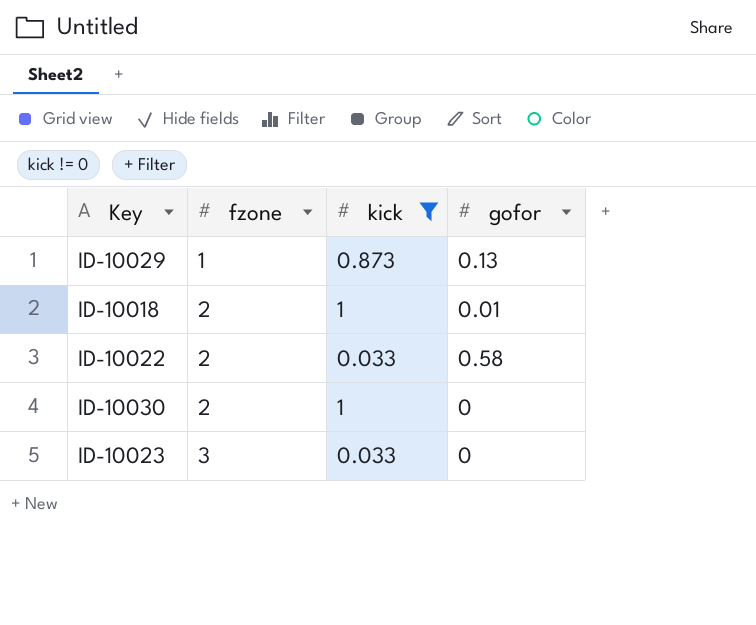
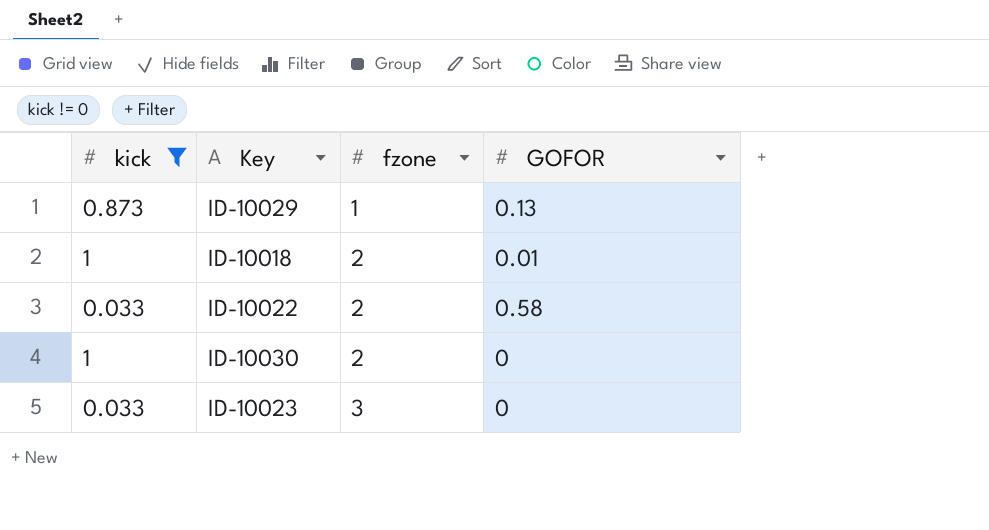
column kick | position: 3 -> 1
column name: gofor -> GOFOR

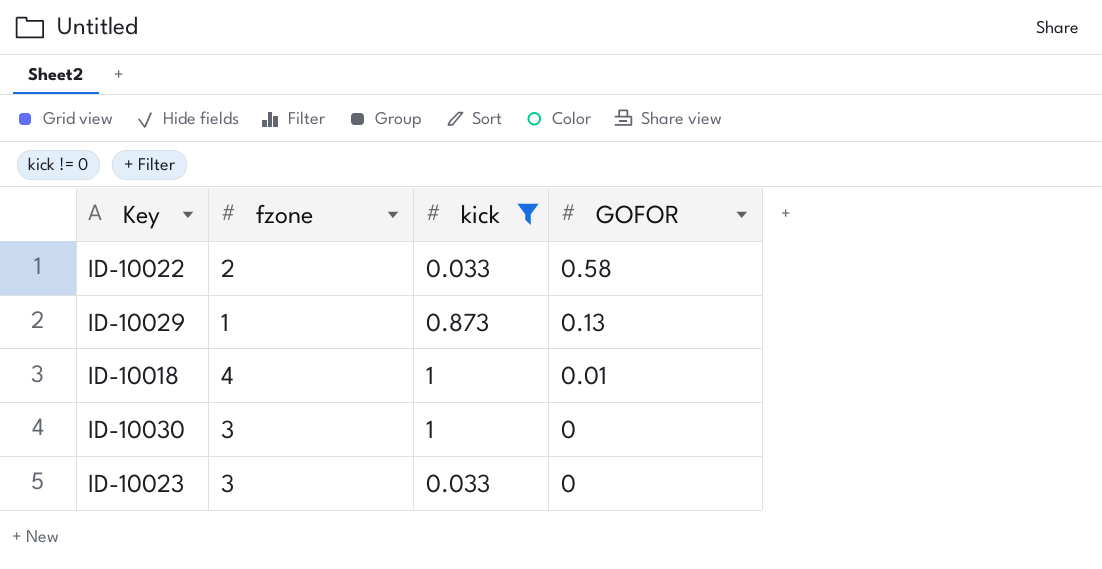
row order: fzone ascending -> GOFOR descending
column kick | position: 1 -> 3
ID-10018 | fzone: 2 -> 4
ID-10030 | fzone: 2 -> 3

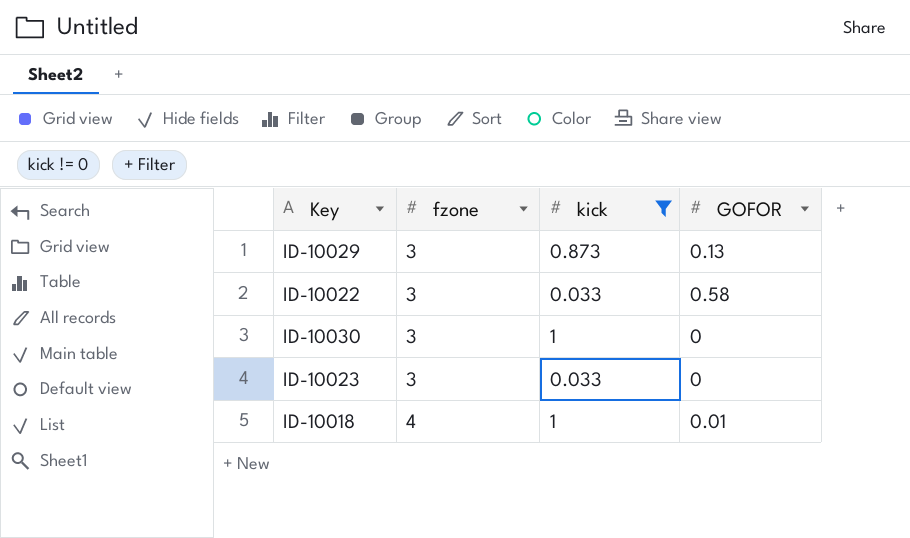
row order: GOFOR descending -> fzone ascending
ID-10029 | fzone: 1 -> 3
ID-10022 | fzone: 2 -> 3

